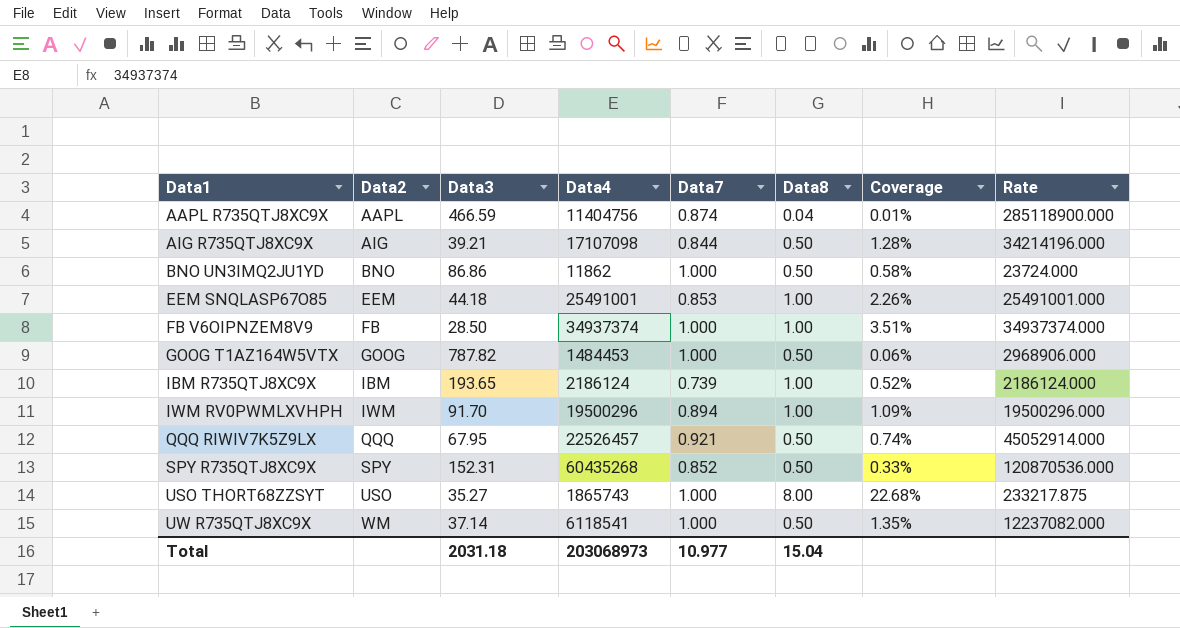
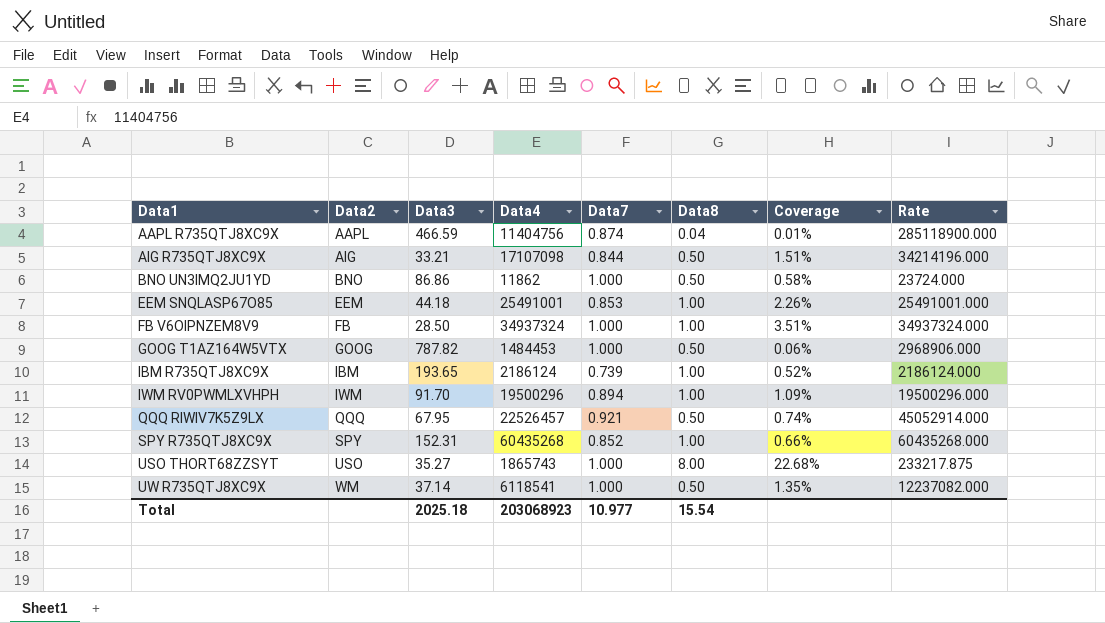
AIG R735QTJ8XC9X | Data3: 39.21 -> 33.21
AIG R735QTJ8XC9X | Coverage: 1.28% -> 1.51%
FB V6OIPNZEM8V9 | Data4: 34937374 -> 34937324
FB V6OIPNZEM8V9 | Rate: 34937374.000 -> 34937324.000
SPY R735QTJ8XC9X | Data8: 0.50 -> 1.00
SPY R735QTJ8XC9X | Coverage: 0.33% -> 0.66%
SPY R735QTJ8XC9X | Rate: 120870536.000 -> 60435268.000
Total | Data3: 2031.18 -> 2025.18
Total | Data4: 203068973 -> 203068923
Total | Data8: 15.04 -> 15.54

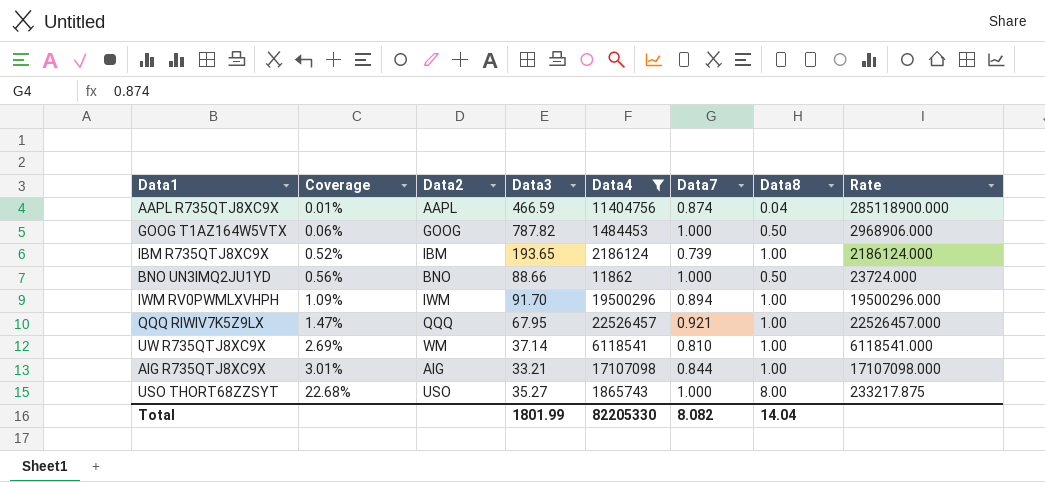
filter: none -> Data4 <= 22526457
row order: Data1 ascending -> Coverage ascending
column Coverage | position: 7 -> 2
BNO UN3IMQ2JU1YD | Coverage: 0.58% -> 0.56%
BNO UN3IMQ2JU1YD | Data3: 86.86 -> 88.66
QQQ RIWIV7K5Z9LX | Coverage: 0.74% -> 1.47%
QQQ RIWIV7K5Z9LX | Data8: 0.50 -> 1.00
QQQ RIWIV7K5Z9LX | Rate: 45052914.000 -> 22526457.000
UW R735QTJ8XC9X | Coverage: 1.35% -> 2.69%
UW R735QTJ8XC9X | Data7: 1.000 -> 0.810
UW R735QTJ8XC9X | Data8: 0.50 -> 1.00
UW R735QTJ8XC9X | Rate: 12237082.000 -> 6118541.000
AIG R735QTJ8XC9X | Coverage: 1.51% -> 3.01%
AIG R735QTJ8XC9X | Data8: 0.50 -> 1.00
AIG R735QTJ8XC9X | Rate: 34214196.000 -> 17107098.000
Total | Data3: 2025.18 -> 1801.99
Total | Data4: 203068923 -> 82205330
Total | Data7: 10.977 -> 8.082
Total | Data8: 15.54 -> 14.04

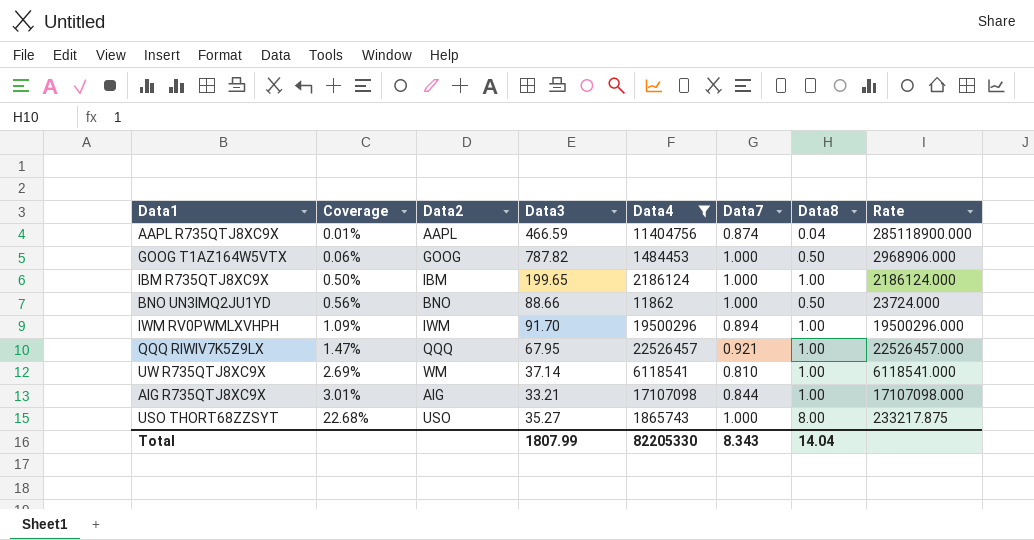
IBM R735QTJ8XC9X | Coverage: 0.52% -> 0.50%
IBM R735QTJ8XC9X | Data3: 193.65 -> 199.65
IBM R735QTJ8XC9X | Data7: 0.739 -> 1.000
Total | Data3: 1801.99 -> 1807.99
Total | Data7: 8.082 -> 8.343

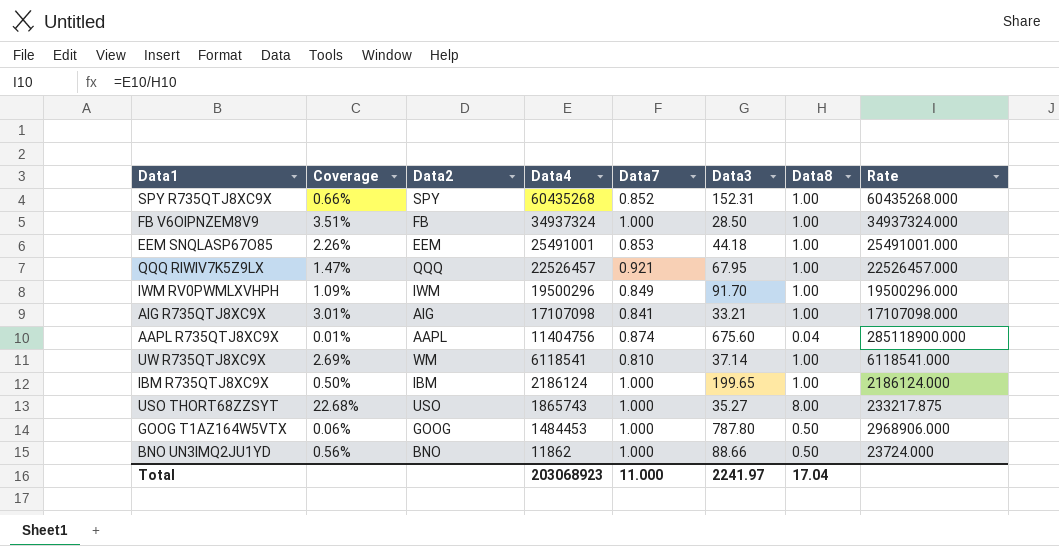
filter: Data4 <= 22526457 -> none
row order: Coverage ascending -> Data4 descending
column Data3 | position: 4 -> 6
IWM RV0PWMLXVHPH | Data7: 0.894 -> 0.849
AIG R735QTJ8XC9X | Data7: 0.844 -> 0.841
AAPL R735QTJ8XC9X | Data3: 466.59 -> 675.60
GOOG T1AZ164W5VTX | Data3: 787.82 -> 787.80
Total | Data4: 82205330 -> 203068923
Total | Data7: 8.343 -> 11.000
Total | Data3: 1807.99 -> 2241.97
Total | Data8: 14.04 -> 17.04

